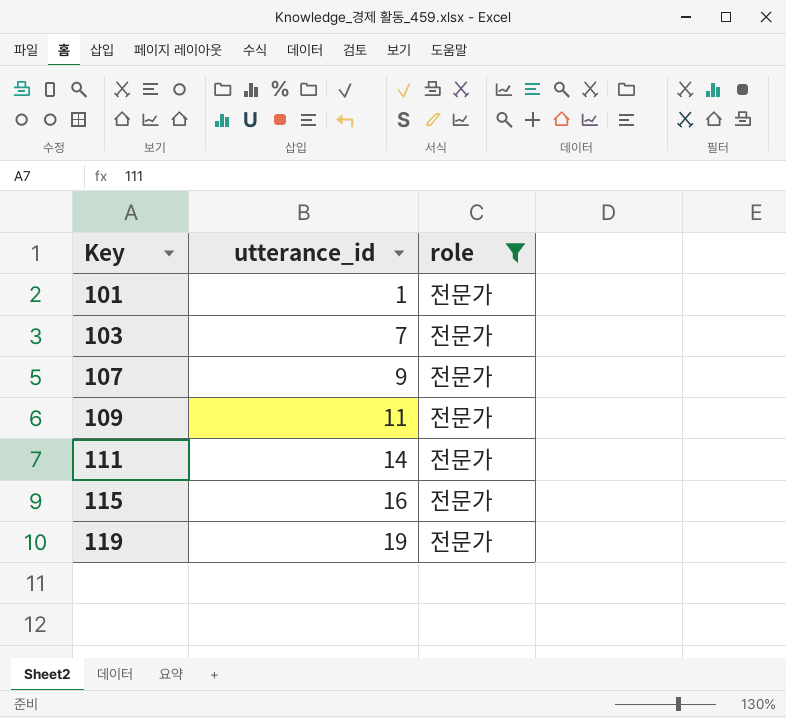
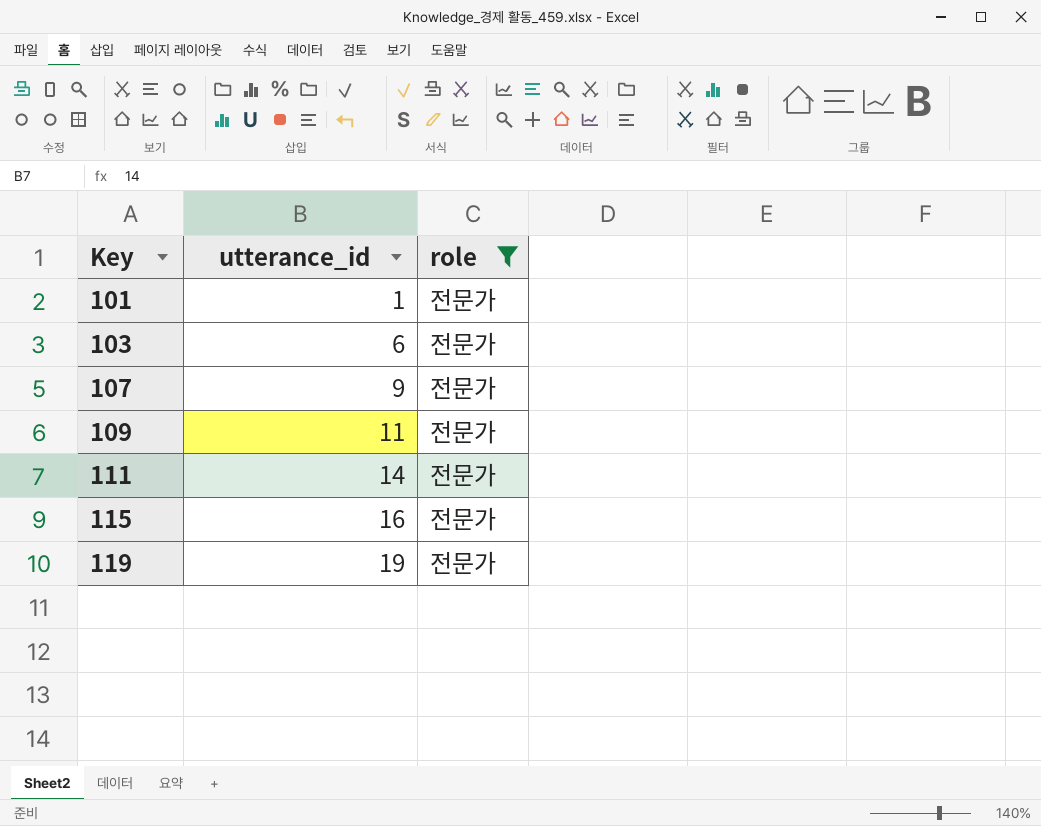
103 | utterance_id: 7 -> 6

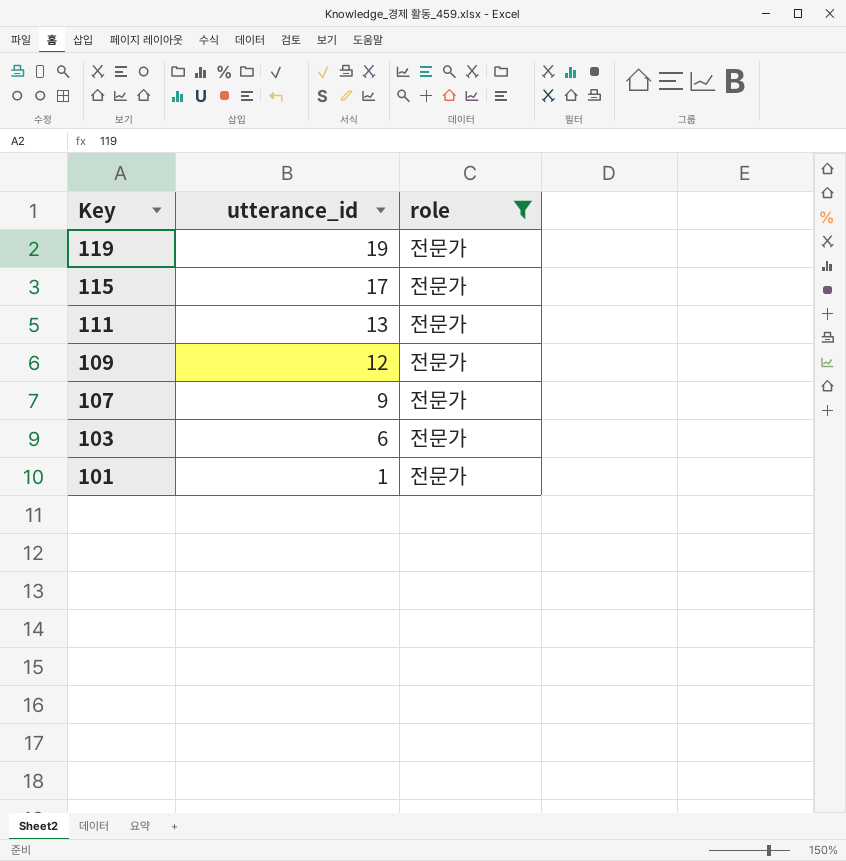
row order: Key ascending -> Key descending
115 | utterance_id: 16 -> 17
111 | utterance_id: 14 -> 13
109 | utterance_id: 11 -> 12

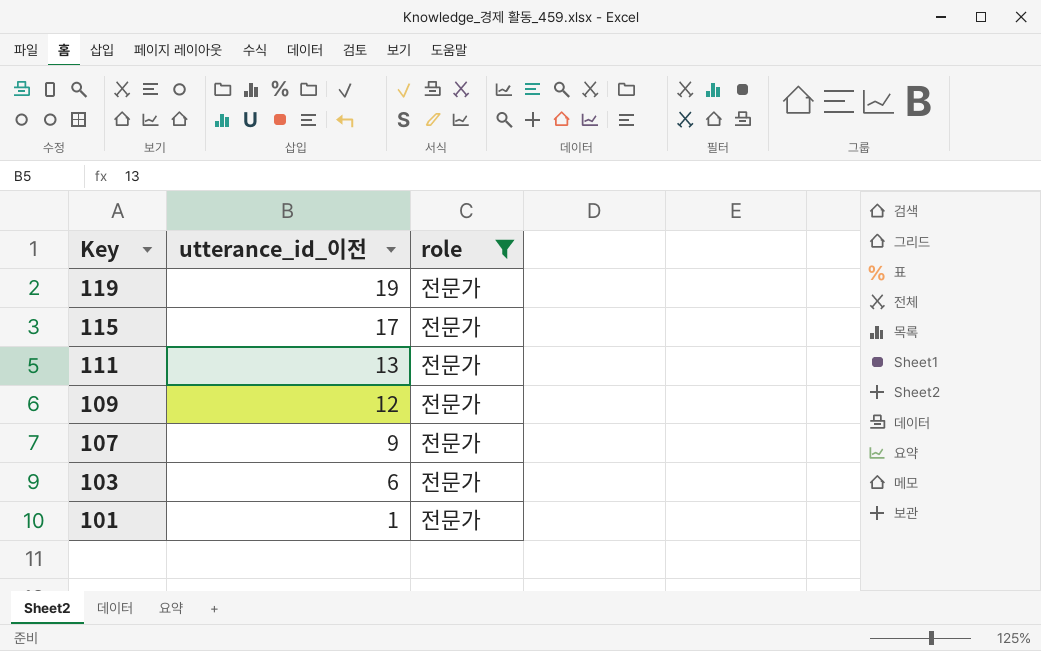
column name: utterance_id -> utterance_id_이전

